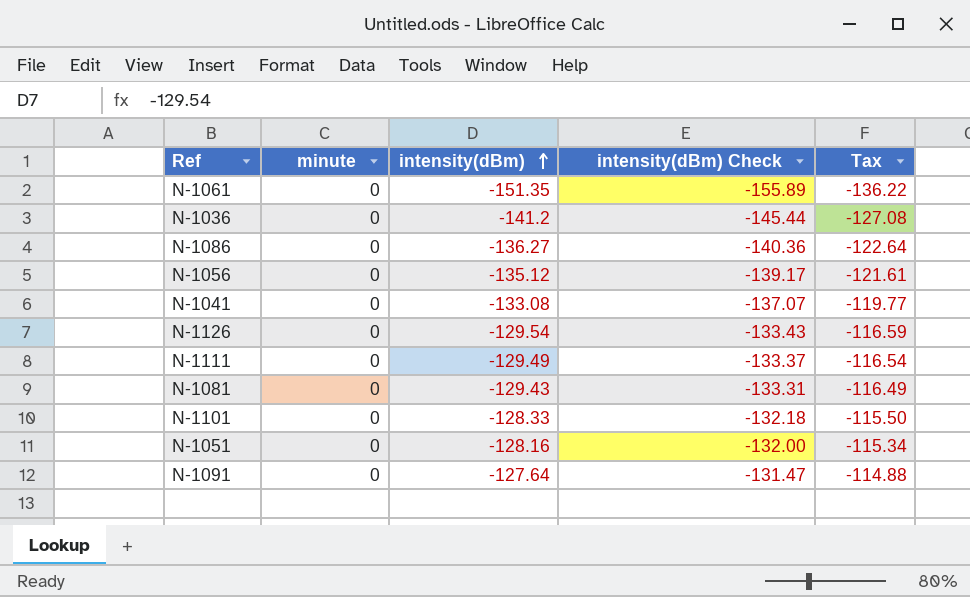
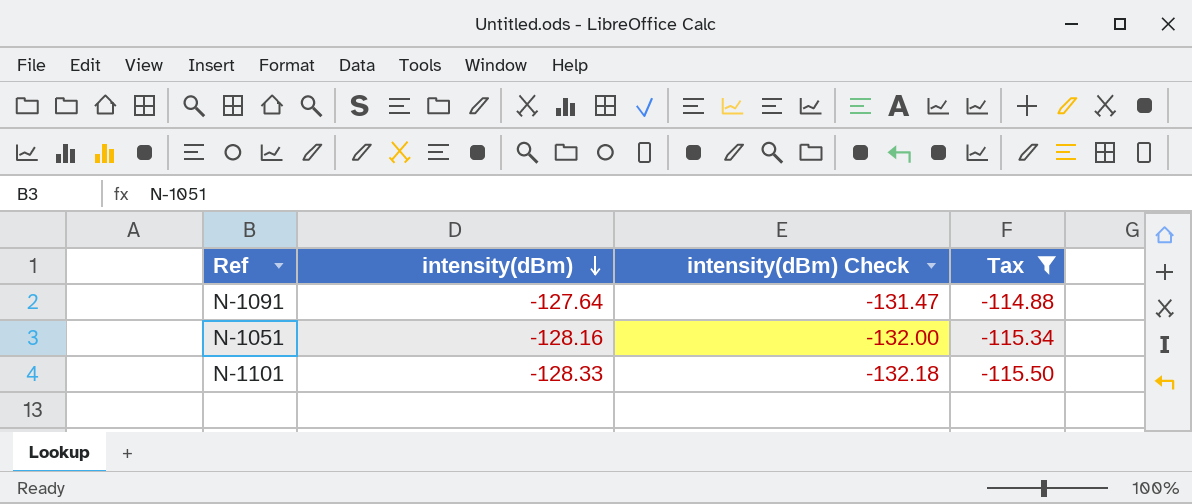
filter: none -> Tax >= -115.50
row order: intensity(dBm) ascending -> intensity(dBm) descending
column minute | position: 2 -> none

